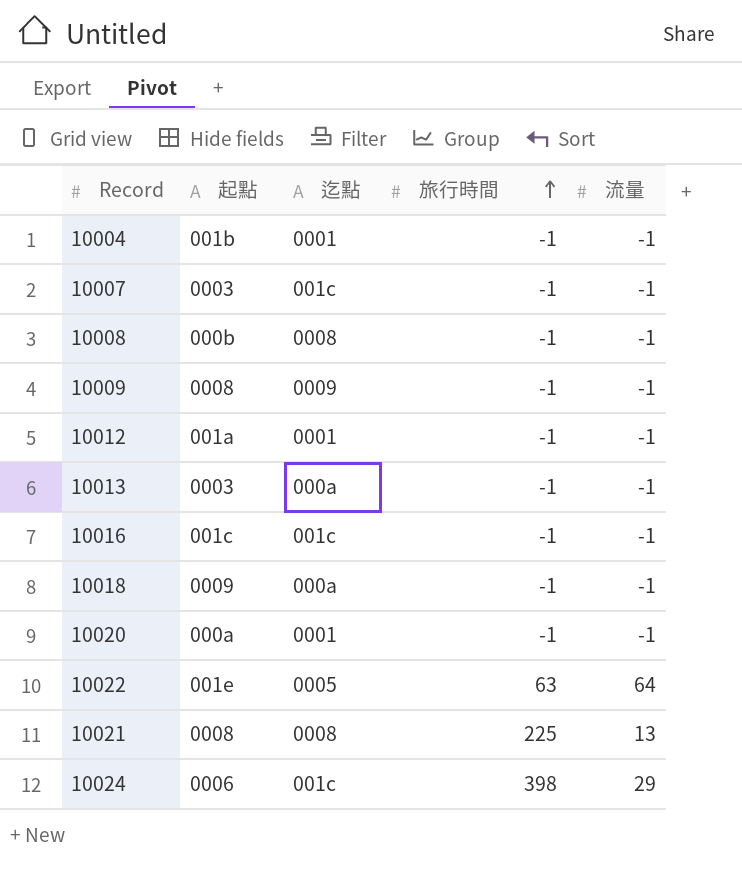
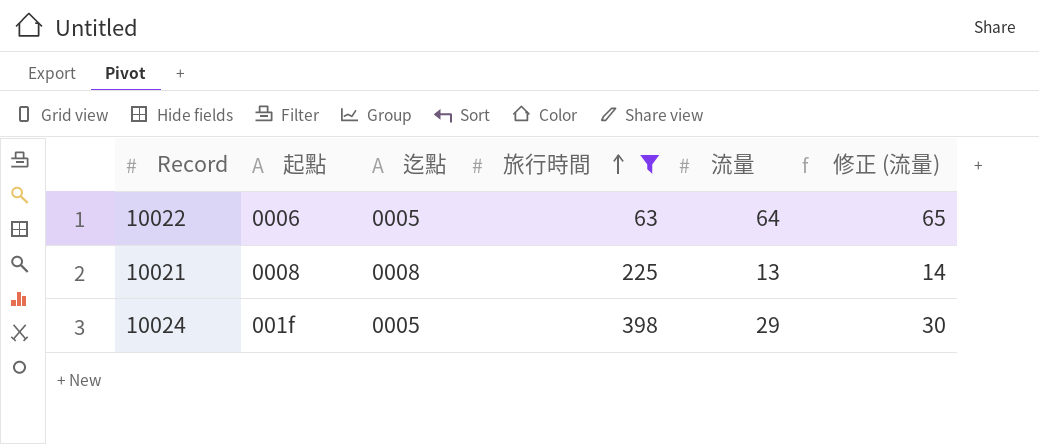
filter: none -> 旅行時間 != -1
column 修正 (流量) | formula: none -> [流量] + 1
10022 | 起點: 001e -> 0006
10024 | 起點: 0006 -> 001f
10024 | 迄點: 001c -> 0005

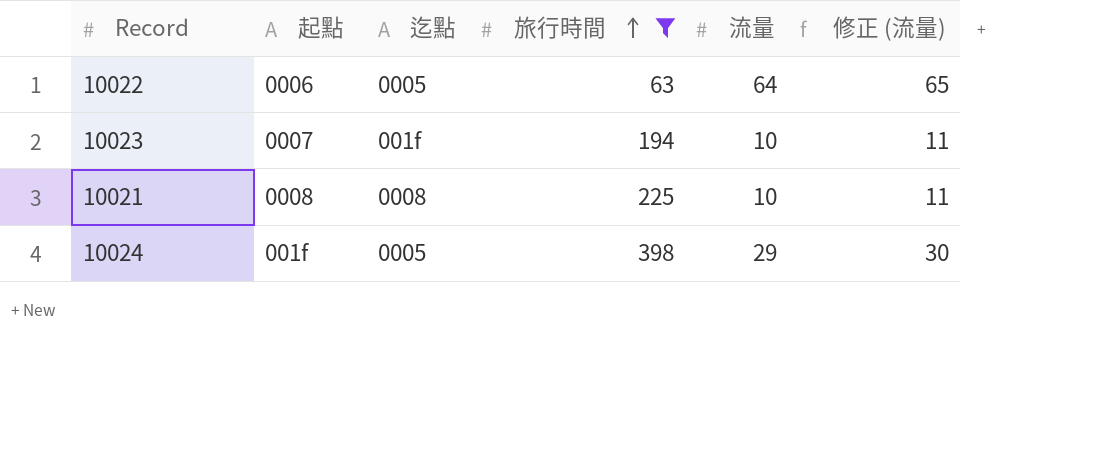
row 10023: none -> 0007 | 001f | 194 | 10 | 11
10021 | 流量: 13 -> 10
10021 | 修正 (流量): 14 -> 11

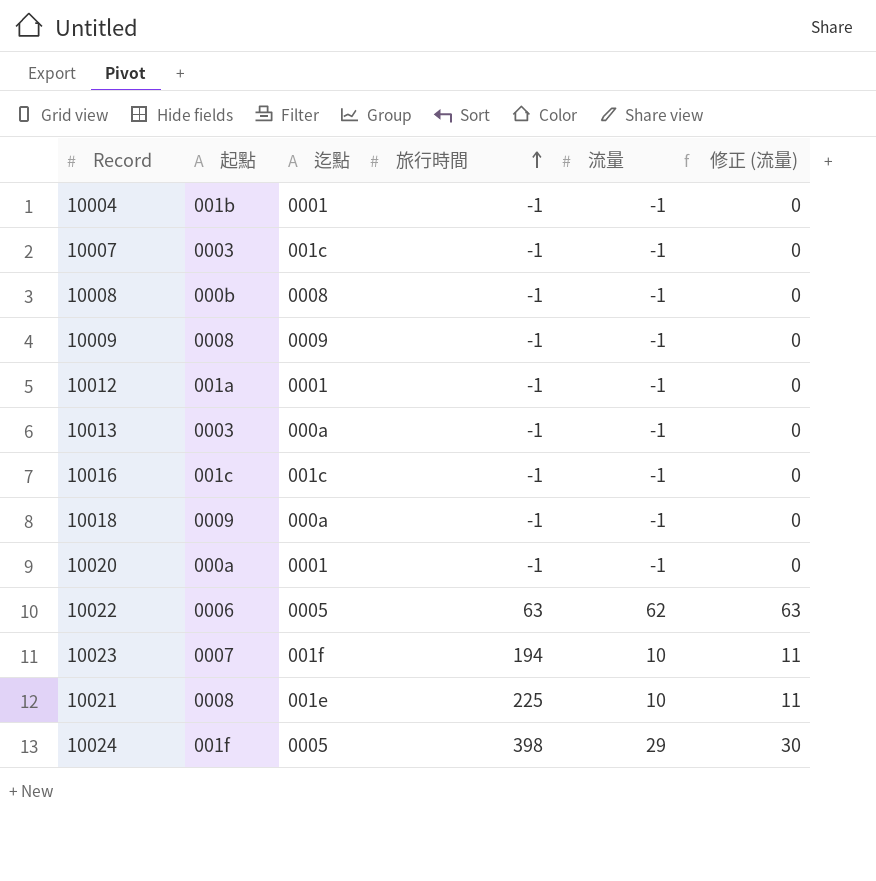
filter: 旅行時間 != -1 -> none
10022 | 流量: 64 -> 62
10022 | 修正 (流量): 65 -> 63
10021 | 迄點: 0008 -> 001e

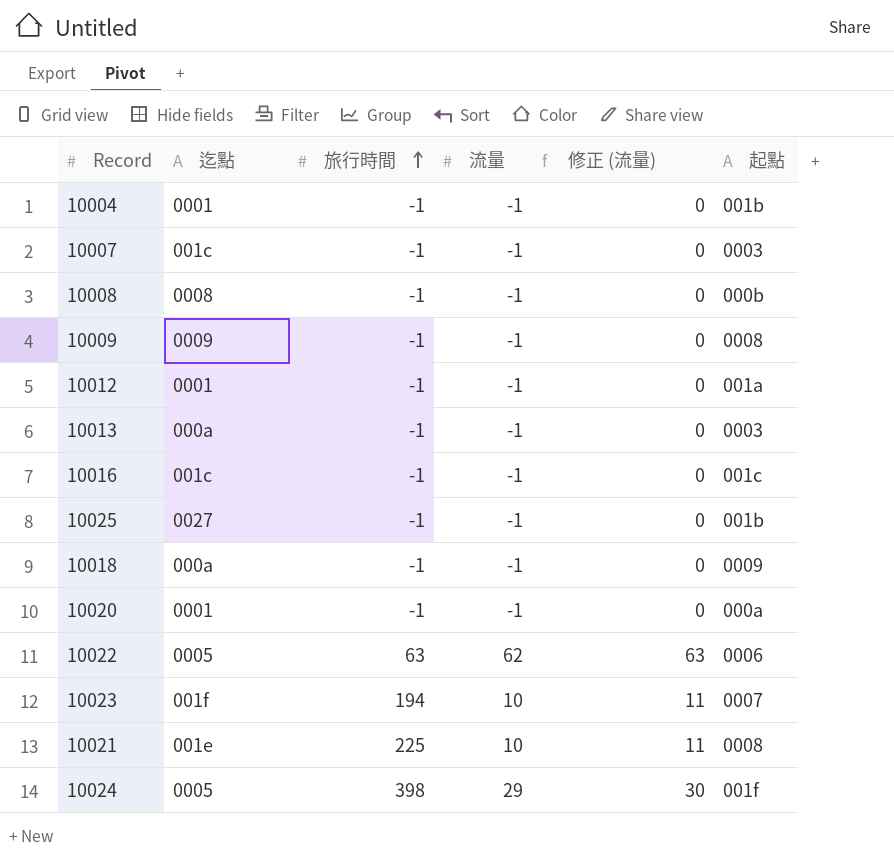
column 起點 | position: 2 -> 6
row 10025: none -> 0027 | -1 | -1 | 0 | 001b

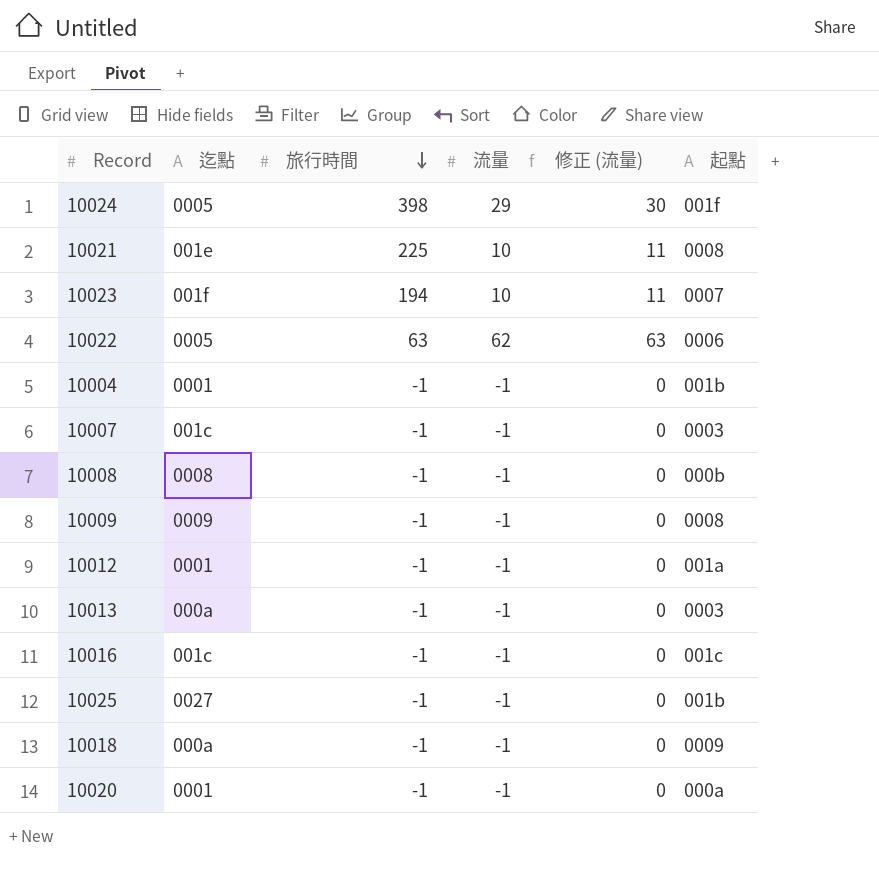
row order: 旅行時間 ascending -> 旅行時間 descending

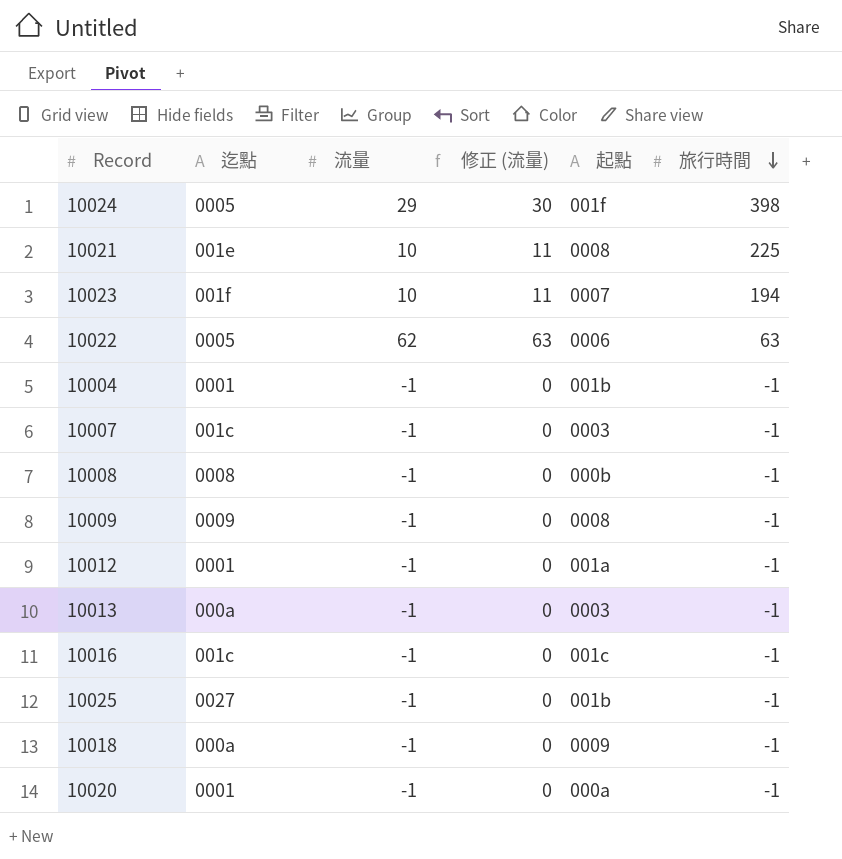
column 旅行時間 | position: 3 -> 6

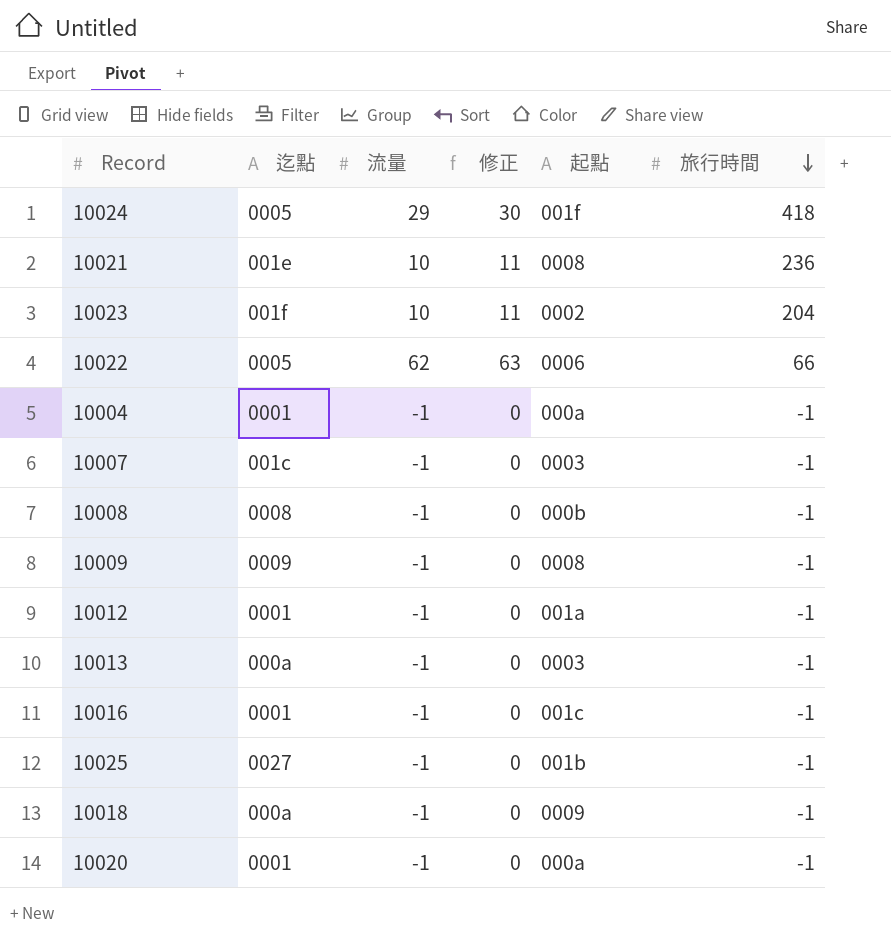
column name: 修正 (流量) -> 修正
10024 | 旅行時間: 398 -> 418
10021 | 旅行時間: 225 -> 236
10023 | 起點: 0007 -> 0002
10023 | 旅行時間: 194 -> 204
10022 | 旅行時間: 63 -> 66
10004 | 起點: 001b -> 000a
10016 | 迄點: 001c -> 0001

